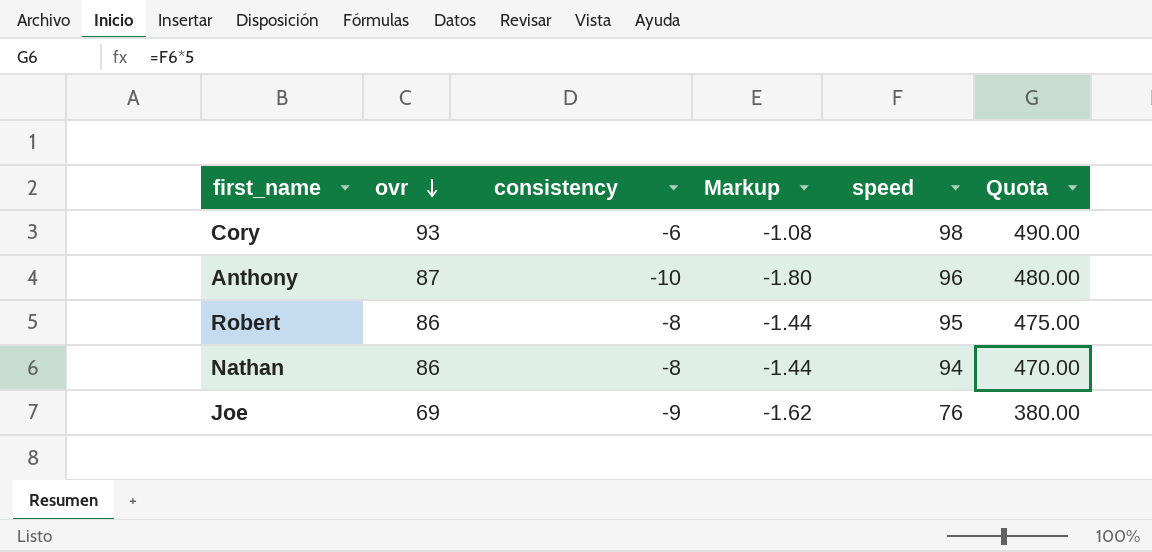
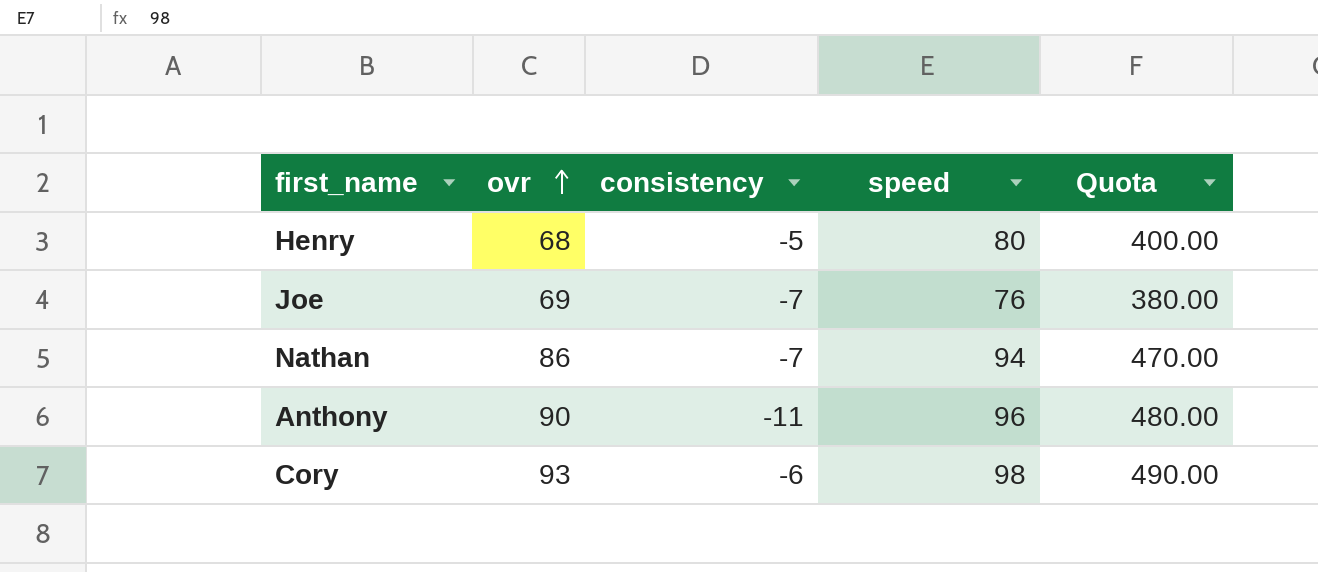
row order: ovr descending -> ovr ascending
column Markup | formula: [consistency] * 0.18 -> none
row Robert: 86 | -8 | -1.44 | 95 | 475.00 -> none
row Henry: none -> 68 | -5 | 80 | 400.00
Joe | consistency: -9 -> -7
Nathan | consistency: -8 -> -7
Anthony | ovr: 87 -> 90
Anthony | consistency: -10 -> -11

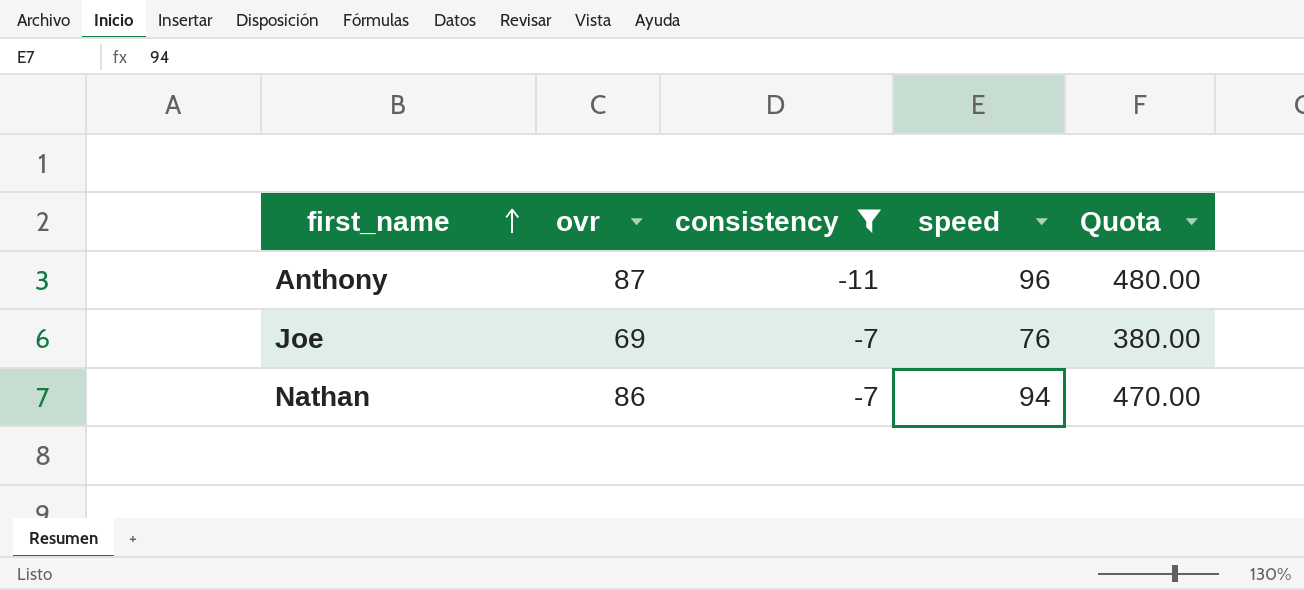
filter: none -> consistency <= -7
row order: ovr ascending -> first_name ascending
Anthony | ovr: 90 -> 87

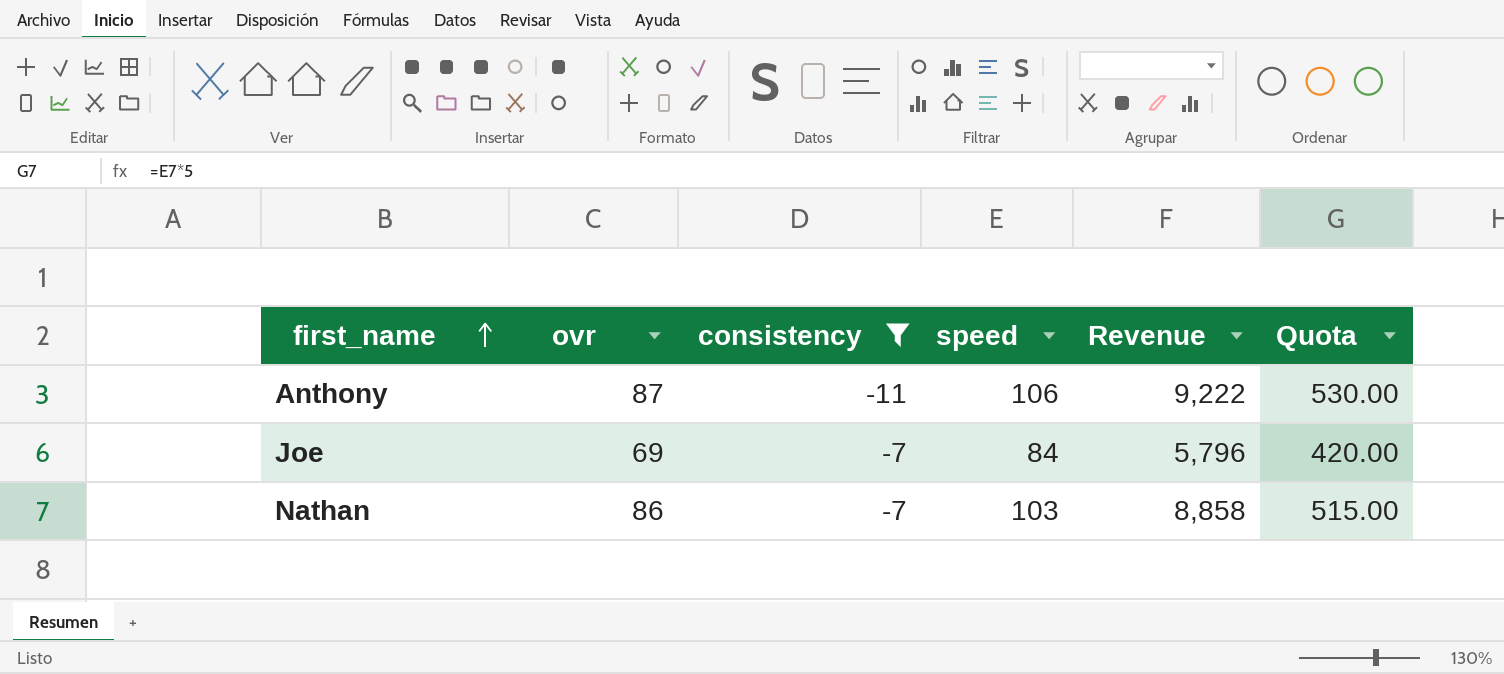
column Revenue | formula: none -> [ovr] * [speed]
Anthony | speed: 96 -> 106
Anthony | Quota: 480.00 -> 530.00
Joe | speed: 76 -> 84
Joe | Quota: 380.00 -> 420.00
Nathan | speed: 94 -> 103
Nathan | Quota: 470.00 -> 515.00

